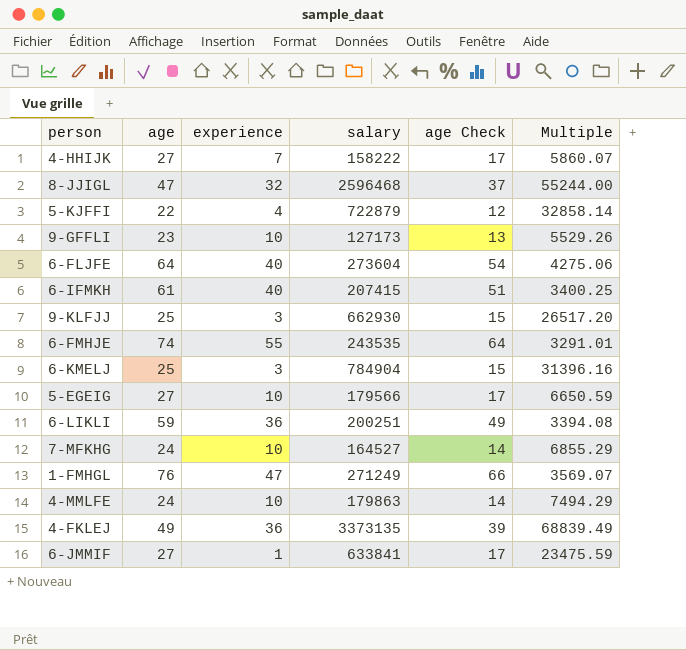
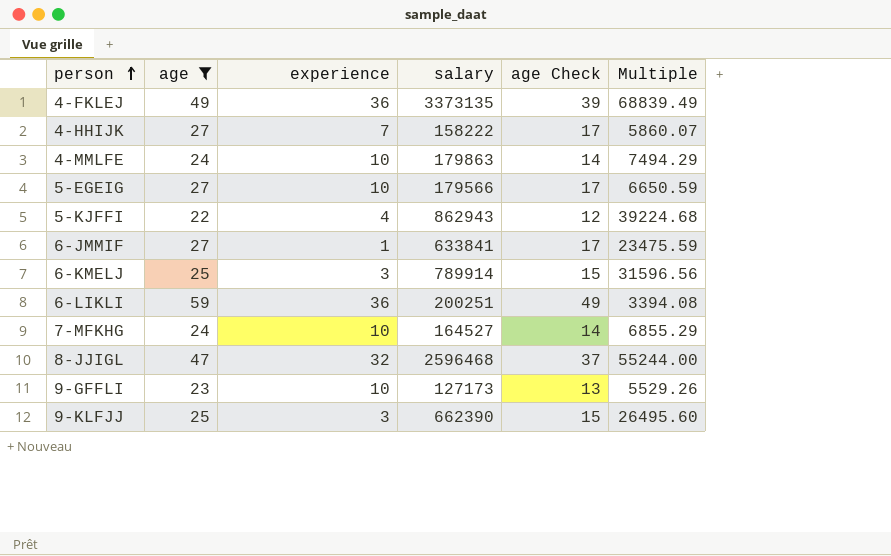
filter: none -> age <= 59
row order: none -> person ascending
5-KJFFI | salary: 722879 -> 862943
5-KJFFI | Multiple: 32858.14 -> 39224.68
6-KMELJ | salary: 784904 -> 789914
6-KMELJ | Multiple: 31396.16 -> 31596.56
9-KLFJJ | salary: 662930 -> 662390
9-KLFJJ | Multiple: 26517.20 -> 26495.60

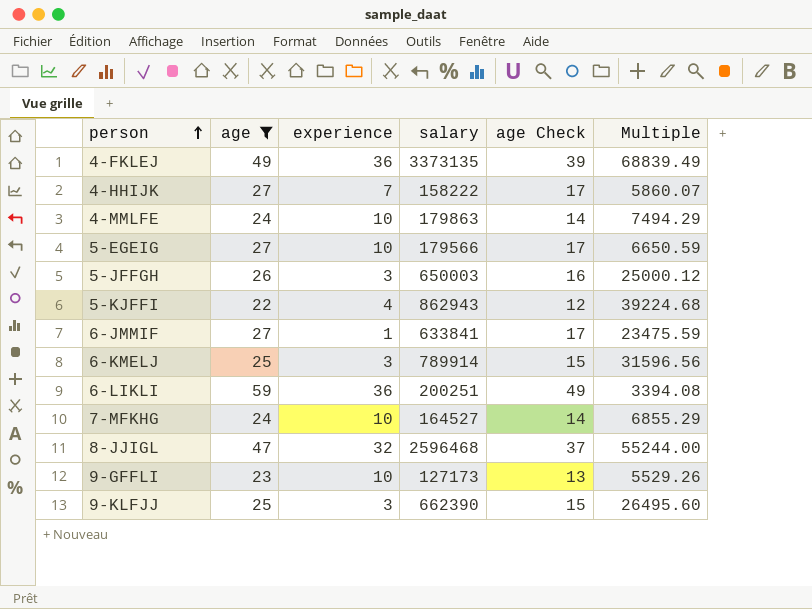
row 5-JFFGH: none -> 26 | 3 | 650003 | 16 | 25000.12

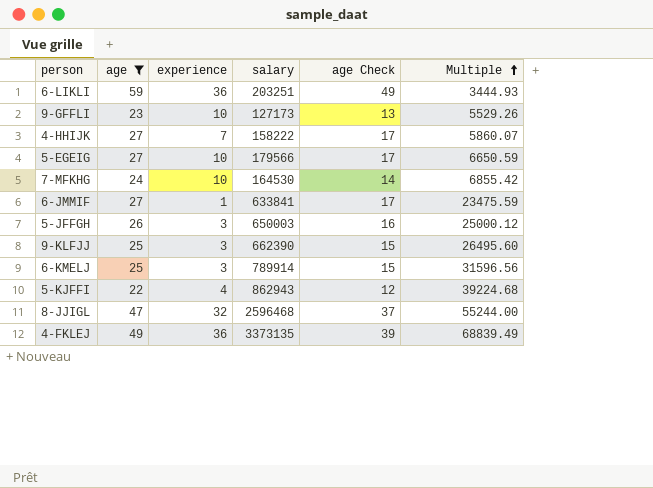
row order: person ascending -> Multiple ascending
row 4-MMLFE: 24 | 10 | 179863 | 14 | 7494.29 -> none
6-LIKLI | salary: 200251 -> 203251
6-LIKLI | Multiple: 3394.08 -> 3444.93
7-MFKHG | salary: 164527 -> 164530
7-MFKHG | Multiple: 6855.29 -> 6855.42

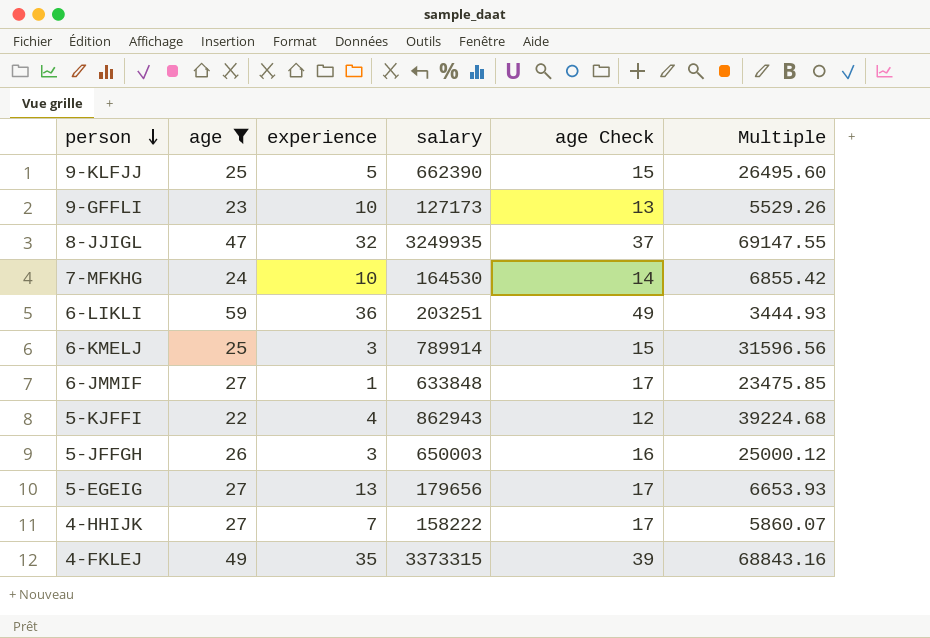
row order: Multiple ascending -> person descending
9-KLFJJ | experience: 3 -> 5
8-JJIGL | salary: 2596468 -> 3249935
8-JJIGL | Multiple: 55244.00 -> 69147.55
6-JMMIF | salary: 633841 -> 633848
6-JMMIF | Multiple: 23475.59 -> 23475.85
5-EGEIG | experience: 10 -> 13
5-EGEIG | salary: 179566 -> 179656
5-EGEIG | Multiple: 6650.59 -> 6653.93
4-FKLEJ | experience: 36 -> 35
4-FKLEJ | salary: 3373135 -> 3373315
4-FKLEJ | Multiple: 68839.49 -> 68843.16

